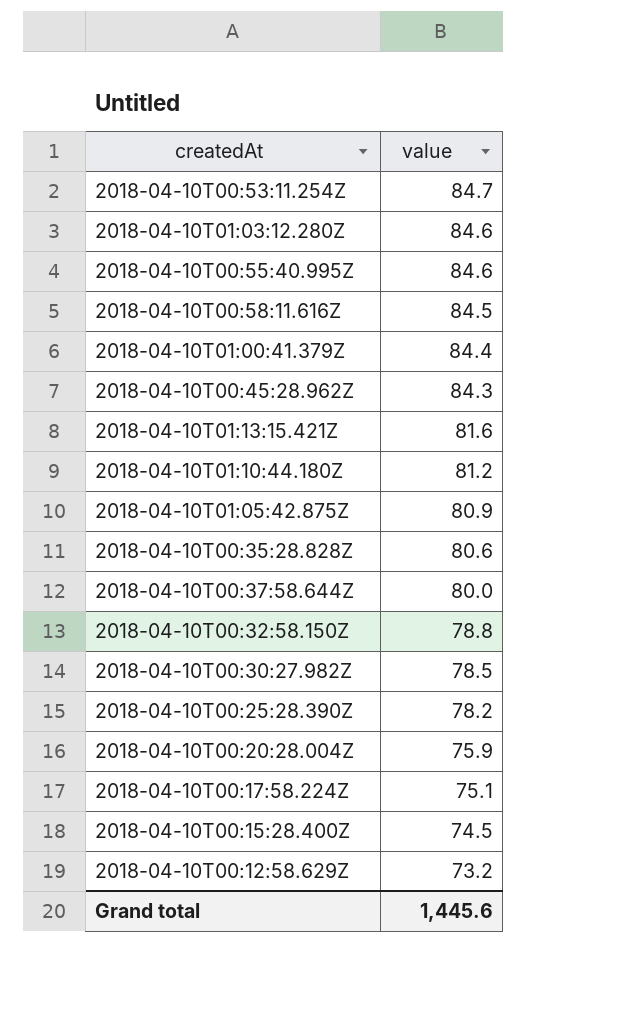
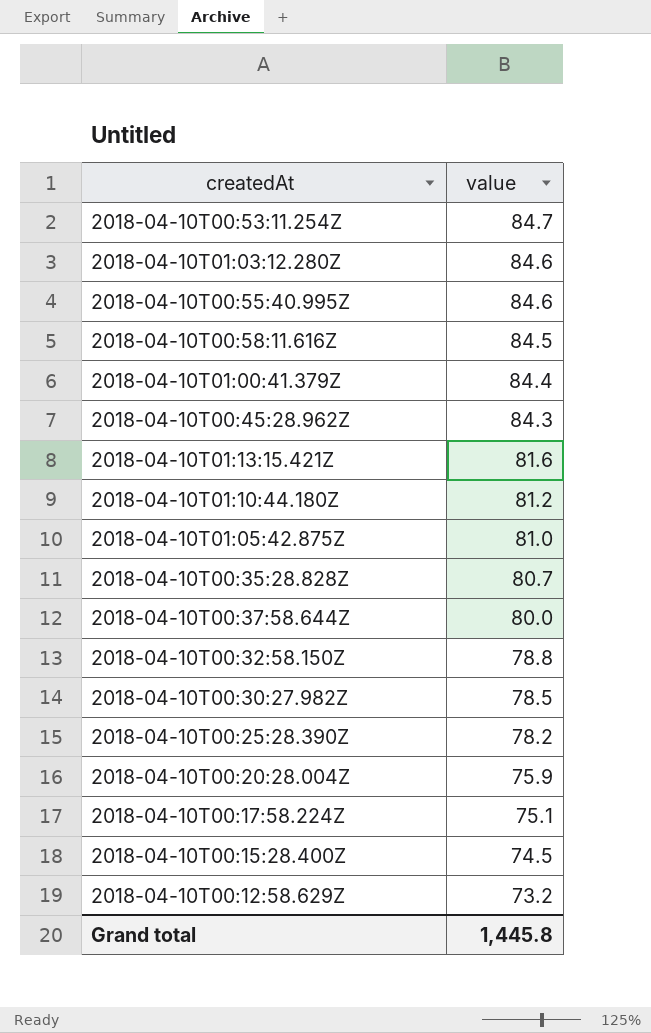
2018-04-10T01:05:42.875Z | value: 80.9 -> 81.0
2018-04-10T00:35:28.828Z | value: 80.6 -> 80.7
Grand total | value: 1,445.6 -> 1,445.8

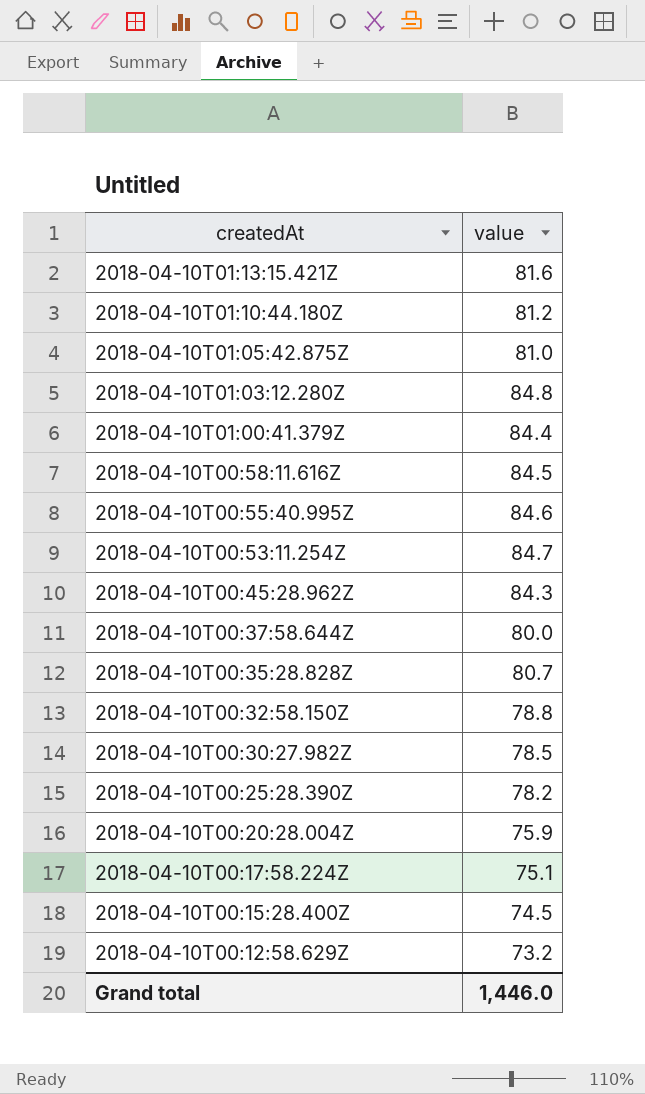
row order: value descending -> createdAt descending
2018-04-10T01:03:12.280Z | value: 84.6 -> 84.8
Grand total | value: 1,445.8 -> 1,446.0

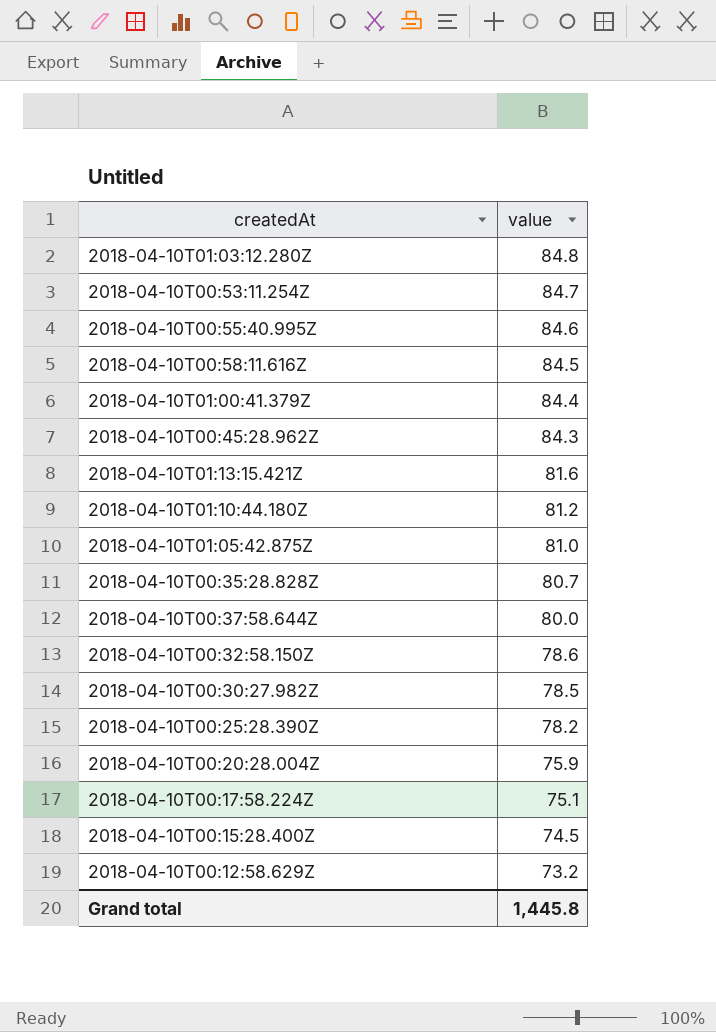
row order: createdAt descending -> value descending
2018-04-10T00:32:58.150Z | value: 78.8 -> 78.6
Grand total | value: 1,446.0 -> 1,445.8

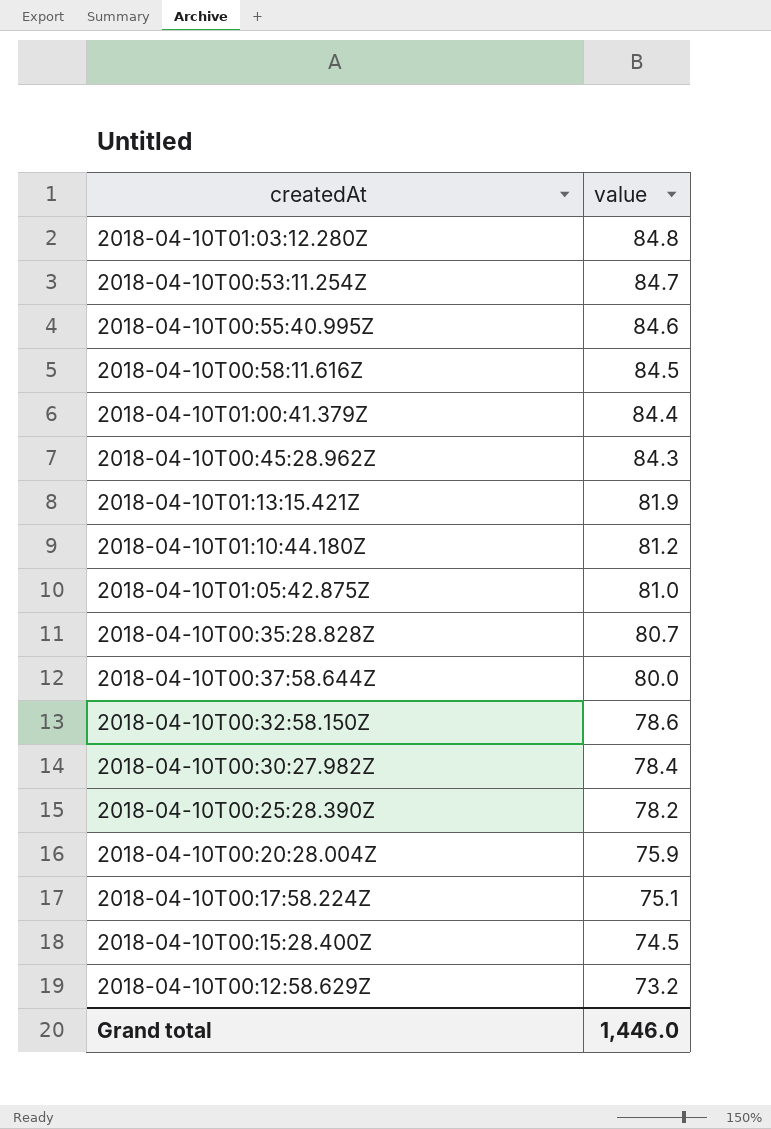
2018-04-10T01:13:15.421Z | value: 81.6 -> 81.9
2018-04-10T00:30:27.982Z | value: 78.5 -> 78.4
Grand total | value: 1,445.8 -> 1,446.0

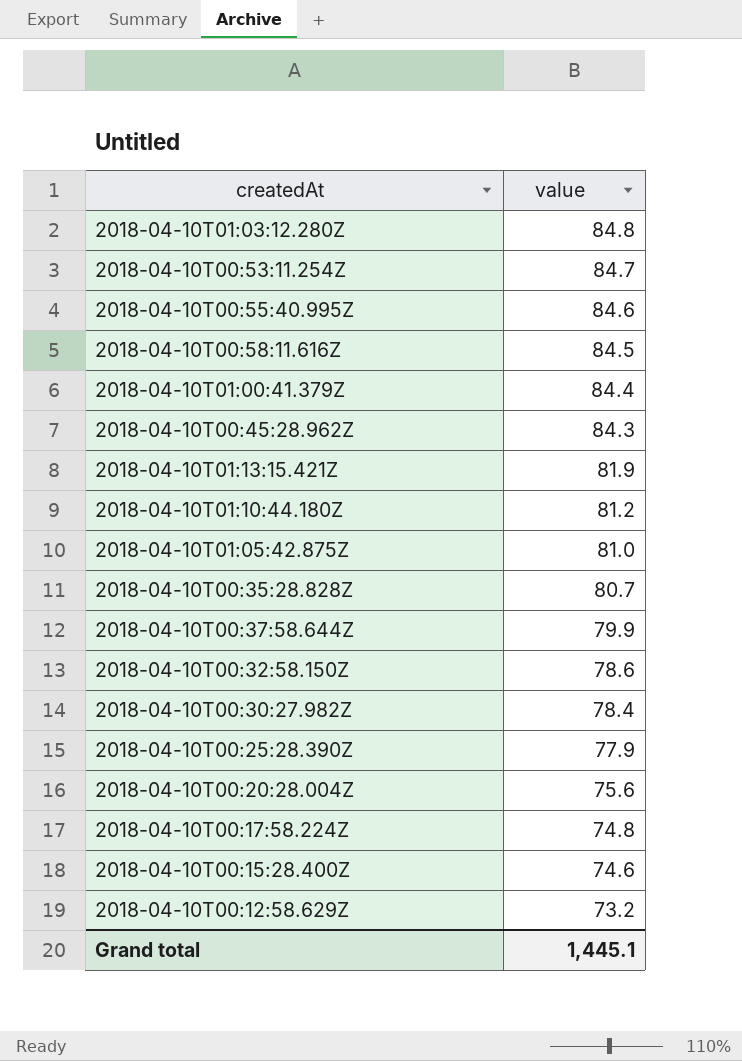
2018-04-10T00:37:58.644Z | value: 80.0 -> 79.9
2018-04-10T00:25:28.390Z | value: 78.2 -> 77.9
2018-04-10T00:20:28.004Z | value: 75.9 -> 75.6
2018-04-10T00:17:58.224Z | value: 75.1 -> 74.8
2018-04-10T00:15:28.400Z | value: 74.5 -> 74.6
Grand total | value: 1,446.0 -> 1,445.1

